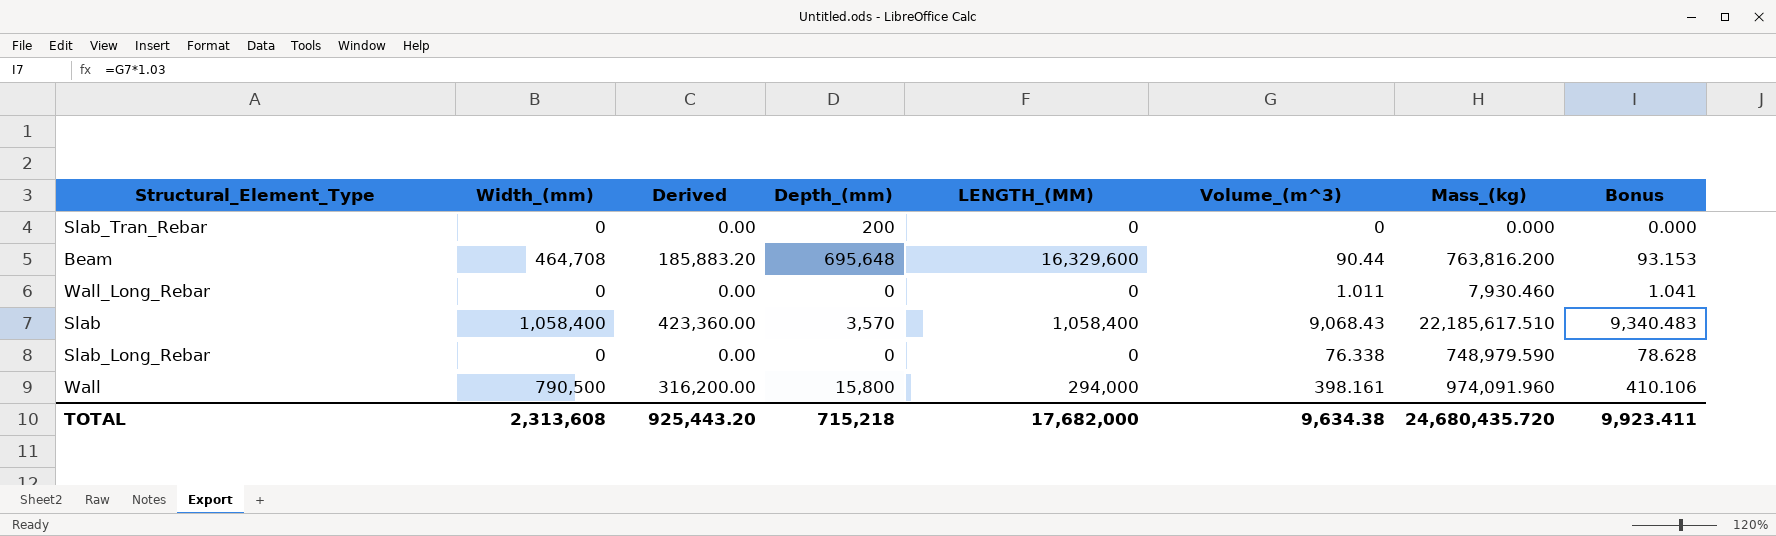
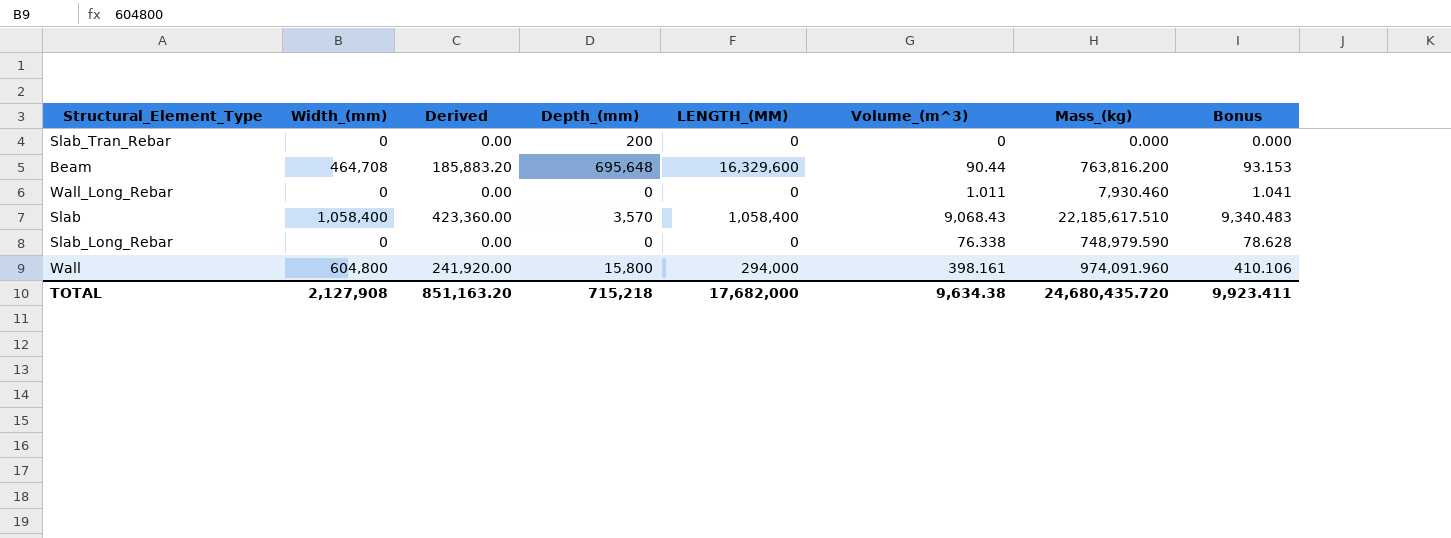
Wall | Width_(mm): 790,500 -> 604,800
Wall | Derived: 316,200.00 -> 241,920.00
TOTAL | Width_(mm): 2,313,608 -> 2,127,908
TOTAL | Derived: 925,443.20 -> 851,163.20

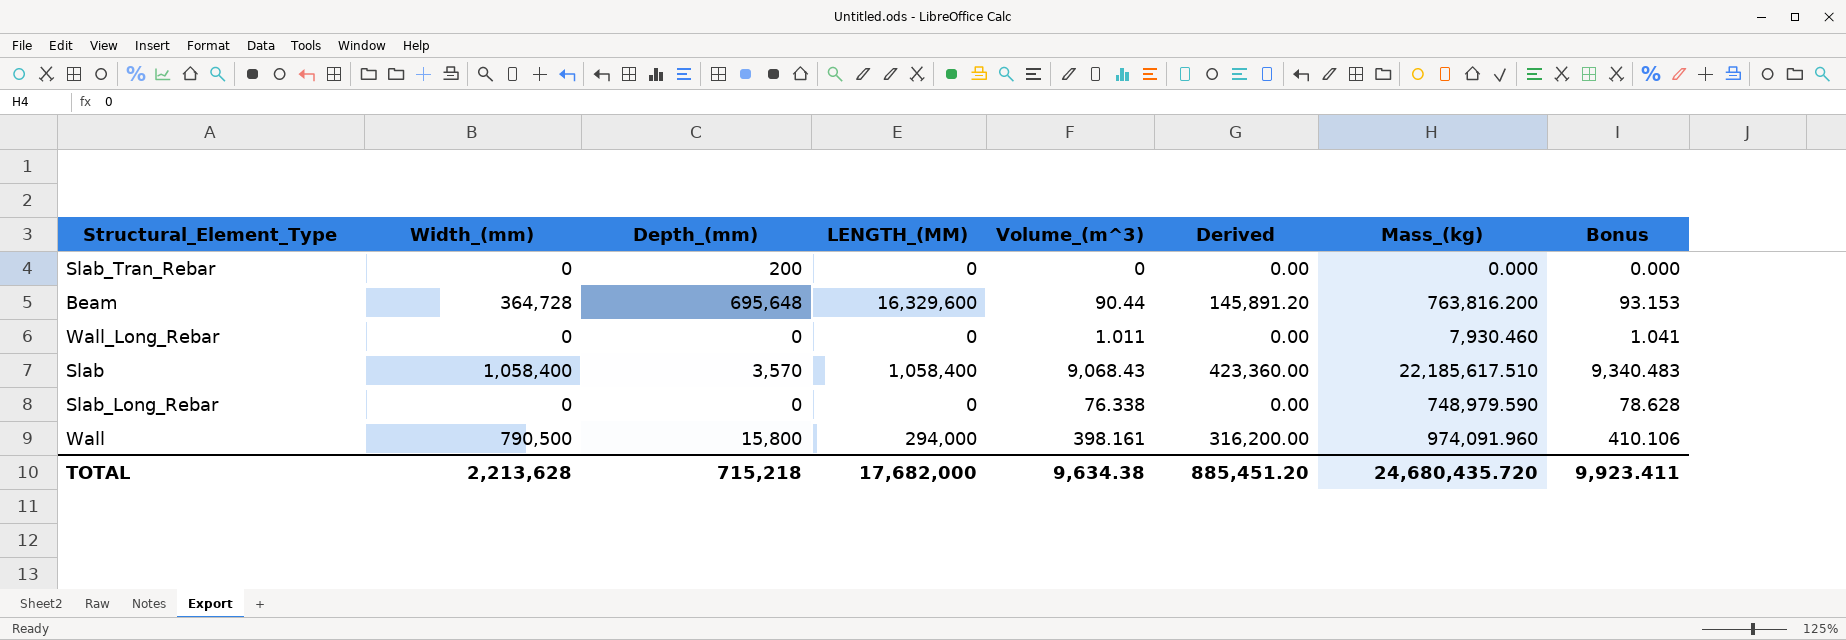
column Derived | position: 3 -> 6
Beam | Width_(mm): 464,708 -> 364,728
Beam | Derived: 185,883.20 -> 145,891.20
Wall | Width_(mm): 604,800 -> 790,500
Wall | Derived: 241,920.00 -> 316,200.00
TOTAL | Width_(mm): 2,127,908 -> 2,213,628
TOTAL | Derived: 851,163.20 -> 885,451.20

